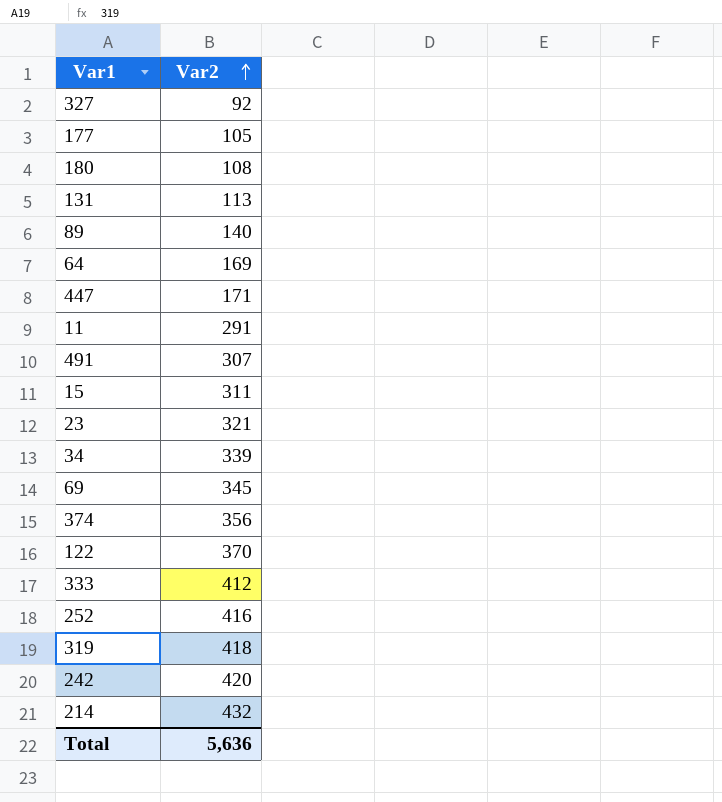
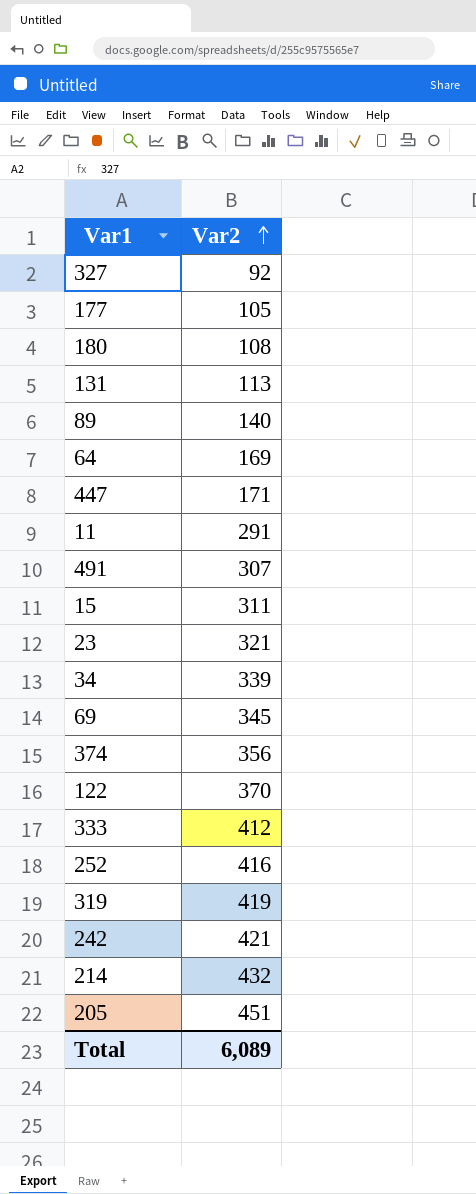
319 | Var2: 418 -> 419
242 | Var2: 420 -> 421
row 205: none -> 451
Total | Var2: 5,636 -> 6,089

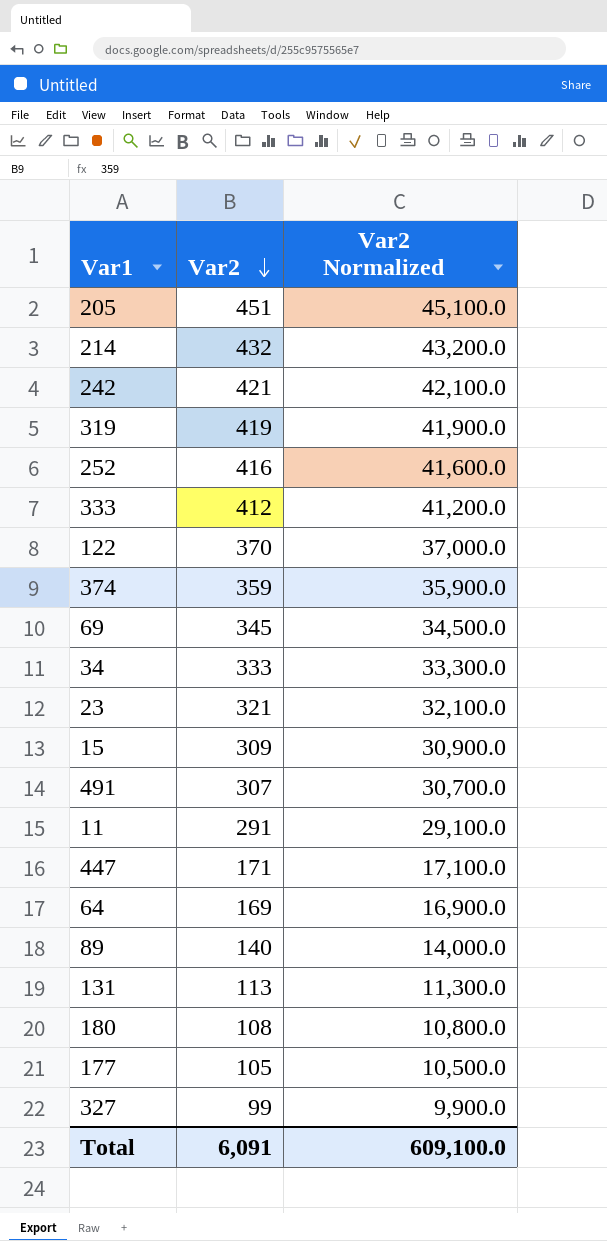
row order: Var2 ascending -> Var2 descending
column Var2 Normalized | formula: none -> [Var2] * 100
374 | Var2: 356 -> 359
34 | Var2: 339 -> 333
15 | Var2: 311 -> 309
327 | Var2: 92 -> 99
Total | Var2: 6,089 -> 6,091

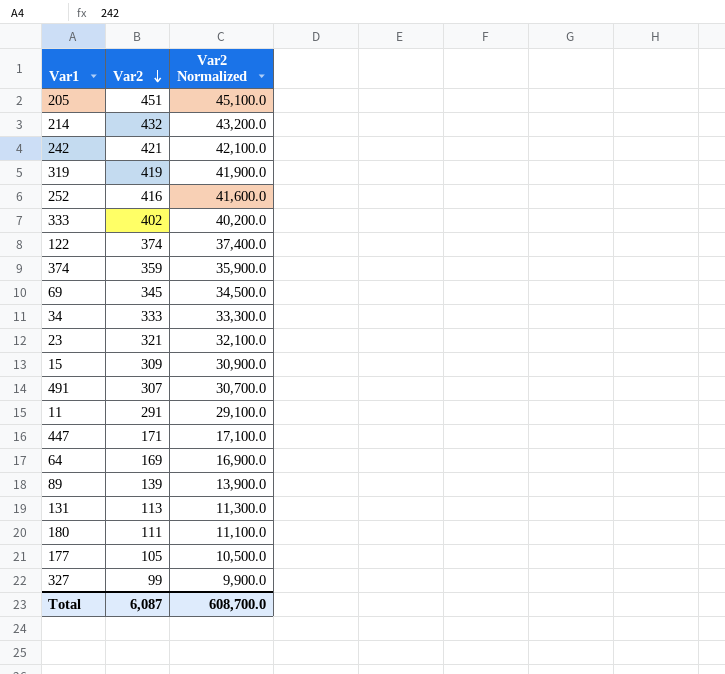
333 | Var2: 412 -> 402
333 | Var2 Normalized: 41,200.0 -> 40,200.0
122 | Var2: 370 -> 374
122 | Var2 Normalized: 37,000.0 -> 37,400.0
89 | Var2: 140 -> 139
89 | Var2 Normalized: 14,000.0 -> 13,900.0
180 | Var2: 108 -> 111
180 | Var2 Normalized: 10,800.0 -> 11,100.0
Total | Var2: 6,091 -> 6,087
Total | Var2 Normalized: 609,100.0 -> 608,700.0

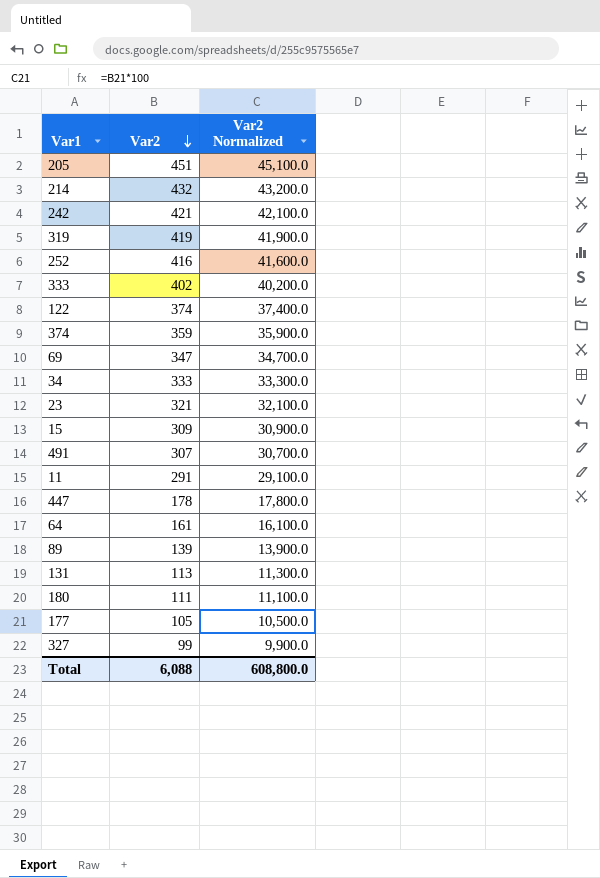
69 | Var2: 345 -> 347
69 | Var2 Normalized: 34,500.0 -> 34,700.0
447 | Var2: 171 -> 178
447 | Var2 Normalized: 17,100.0 -> 17,800.0
64 | Var2: 169 -> 161
64 | Var2 Normalized: 16,900.0 -> 16,100.0
Total | Var2: 6,087 -> 6,088
Total | Var2 Normalized: 608,700.0 -> 608,800.0

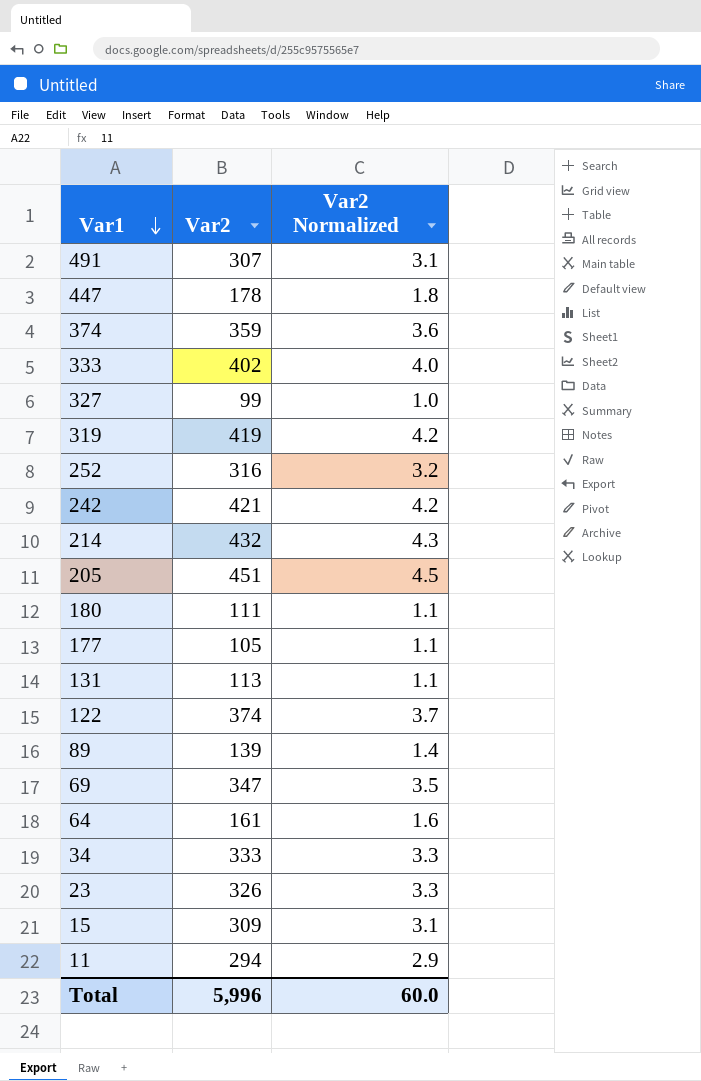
row order: Var2 descending -> Var1 descending
column Var2 Normalized | formula: [Var2] * 100 -> [Var2] * 0.01
252 | Var2: 416 -> 316
23 | Var2: 321 -> 326
11 | Var2: 291 -> 294
Total | Var2: 6,088 -> 5,996
Total | Var2 Normalized: 608,800.0 -> 60.0

